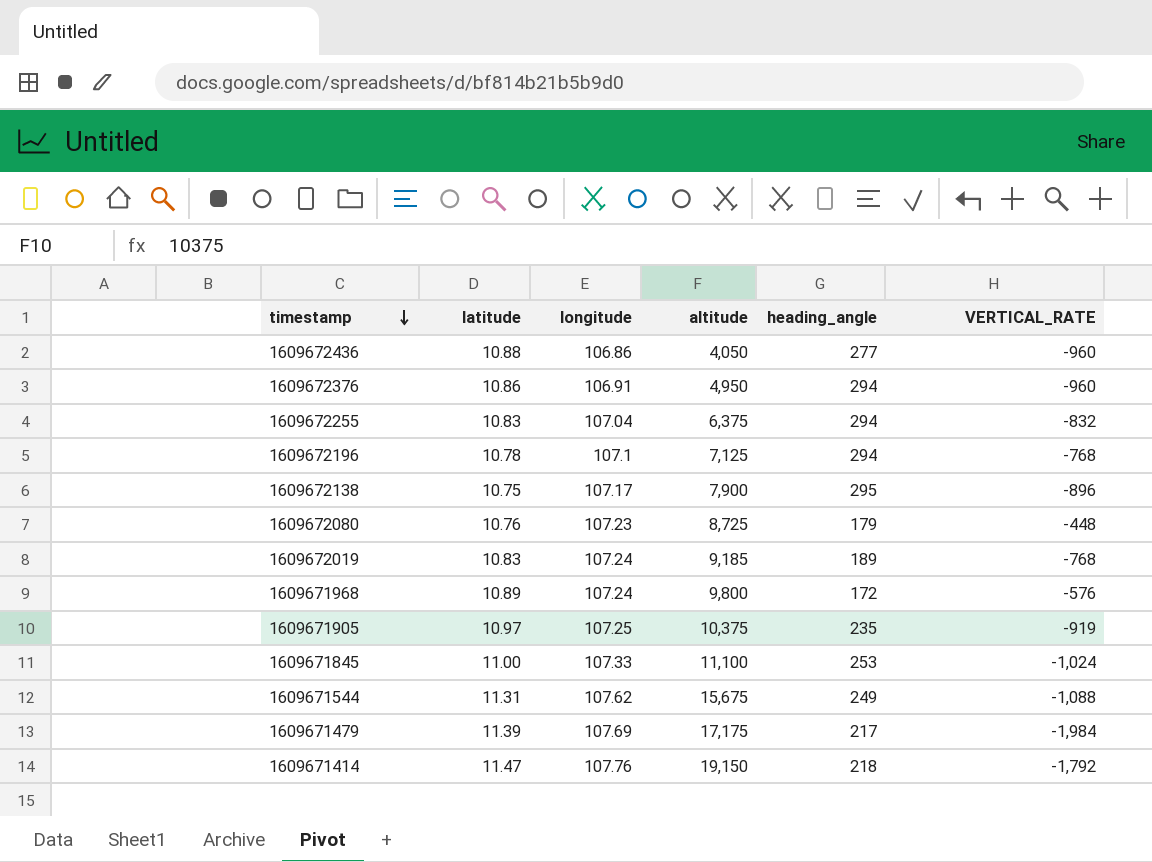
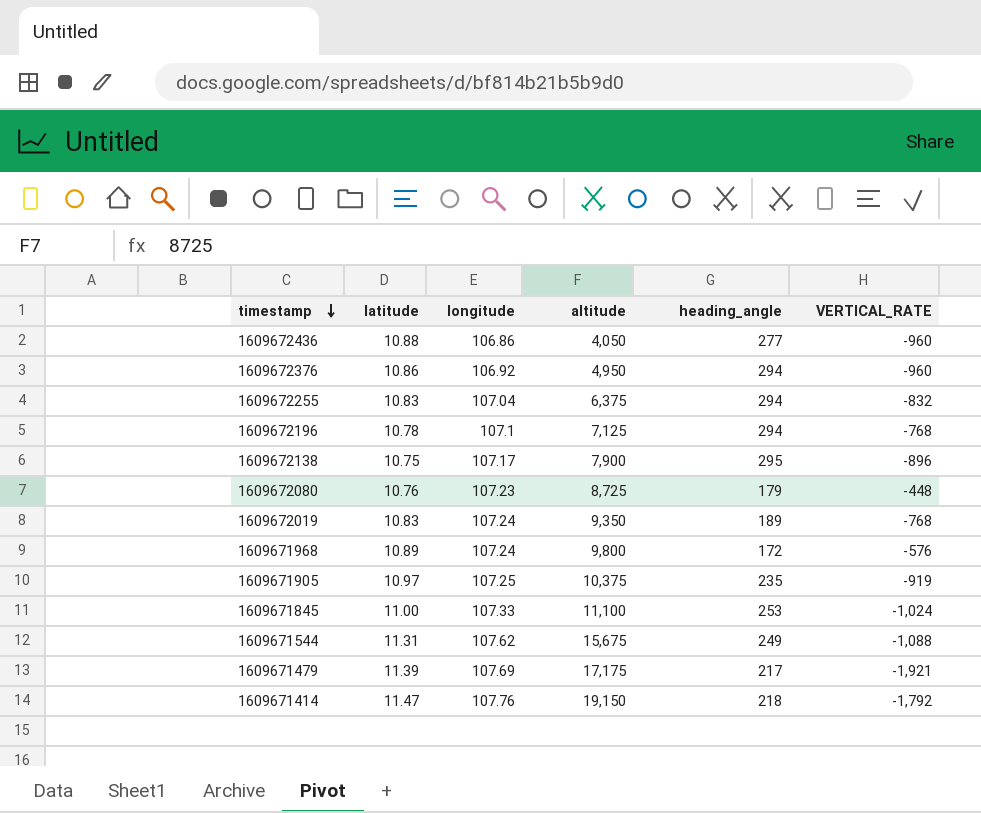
1609672376 | longitude: 106.91 -> 106.92
1609672019 | altitude: 9,185 -> 9,350
1609671479 | VERTICAL_RATE: -1,984 -> -1,921

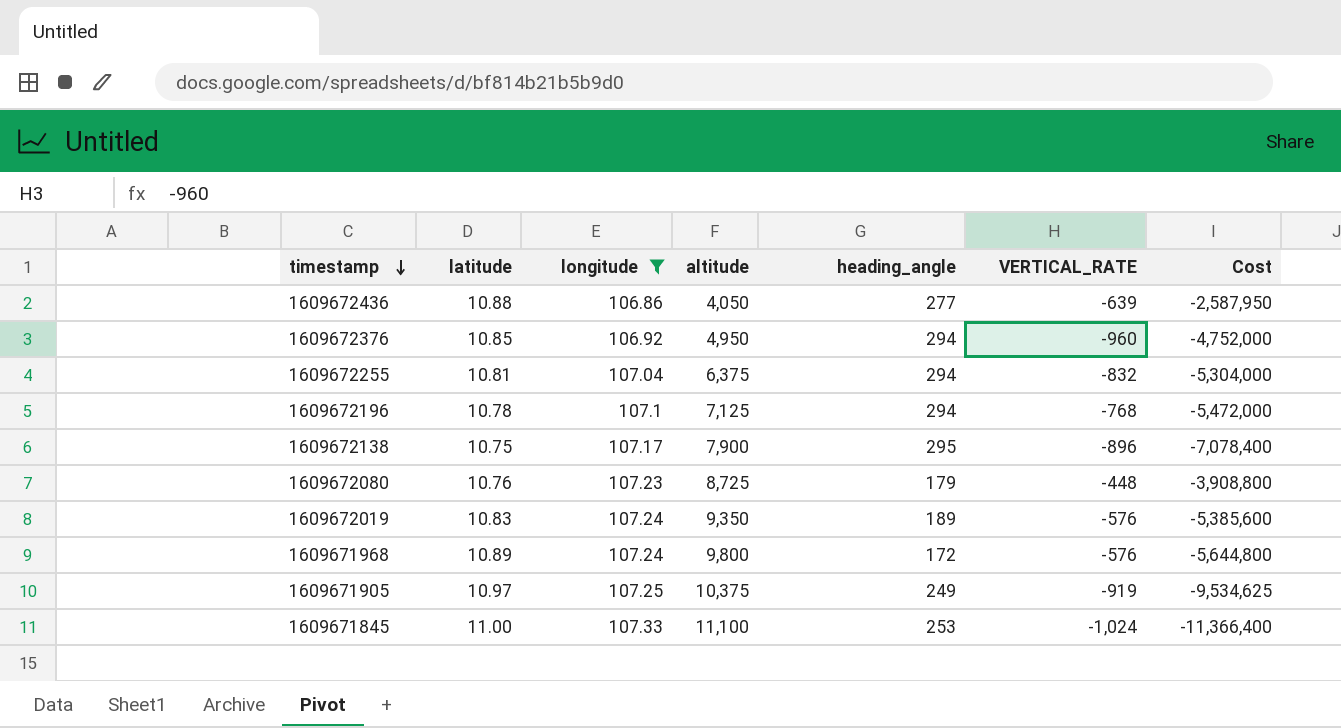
filter: none -> longitude <= 107.33
column Cost | formula: none -> [altitude] * [VERTICAL_RATE]
1609672436 | VERTICAL_RATE: -960 -> -639
1609672376 | latitude: 10.86 -> 10.85
1609672255 | latitude: 10.83 -> 10.81
1609672019 | VERTICAL_RATE: -768 -> -576
1609671905 | heading_angle: 235 -> 249

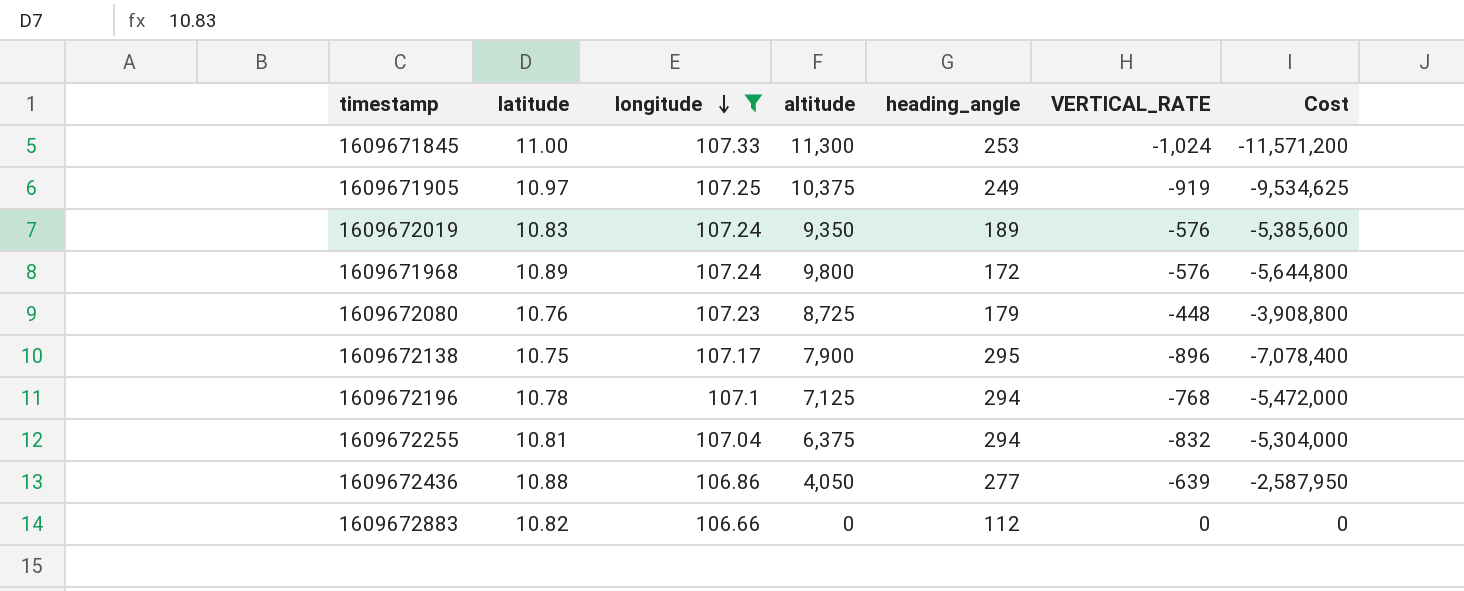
row order: timestamp descending -> longitude descending
row 1609672376: 10.85 | 106.92 | 4,950 | 294 | -960 | -4,752,000 -> none
1609671845 | altitude: 11,100 -> 11,300
1609671845 | Cost: -11,366,400 -> -11,571,200
row 1609672883: none -> 10.82 | 106.66 | 0 | 112 | 0 | 0

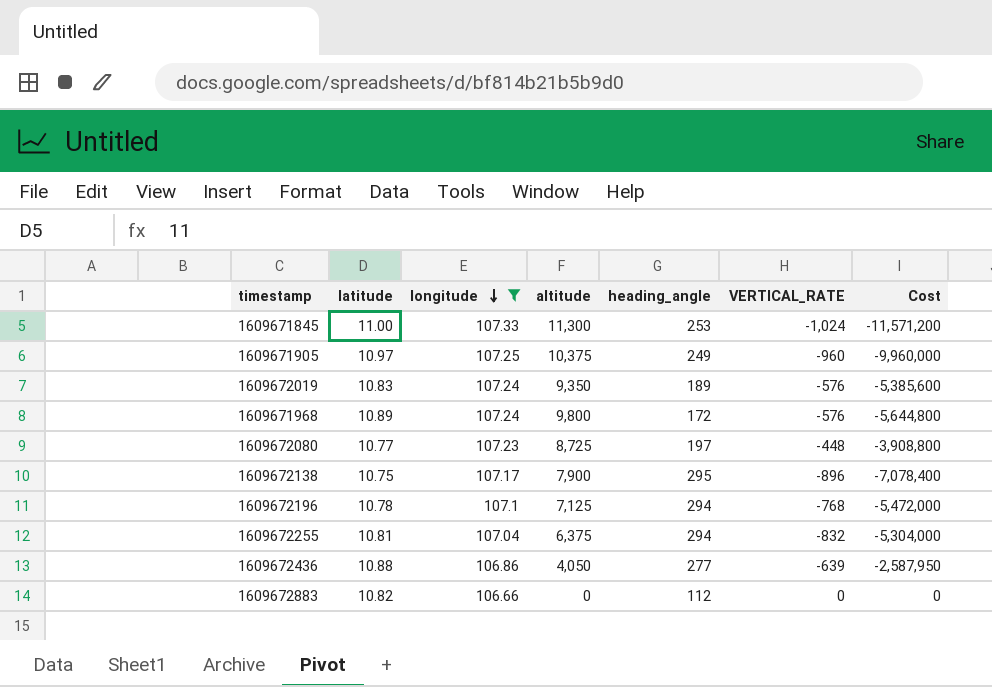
1609671905 | VERTICAL_RATE: -919 -> -960
1609671905 | Cost: -9,534,625 -> -9,960,000
1609672080 | latitude: 10.76 -> 10.77
1609672080 | heading_angle: 179 -> 197

